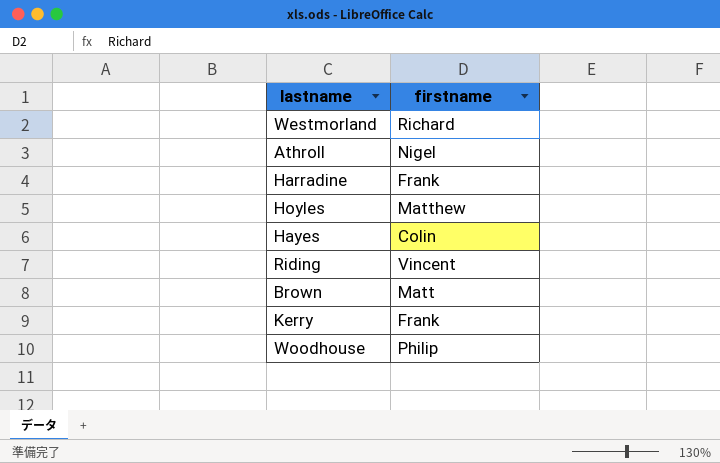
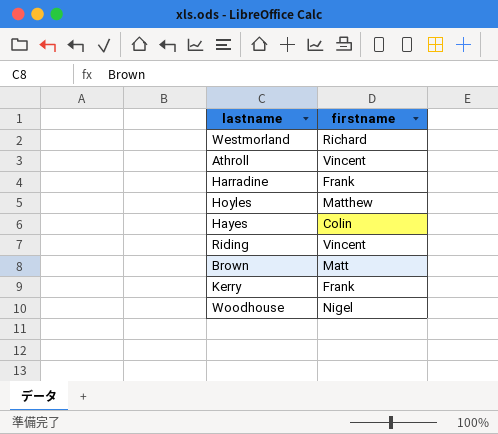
Athroll | firstname: Nigel -> Vincent
Woodhouse | firstname: Philip -> Nigel

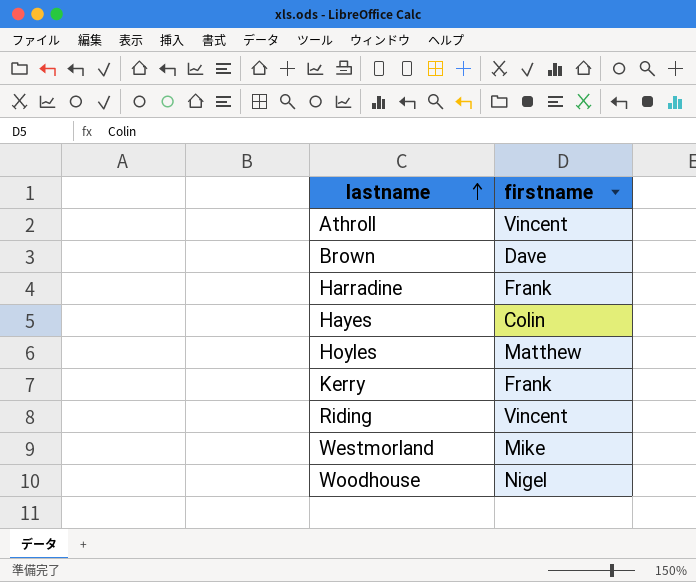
row order: none -> lastname ascending
Brown | firstname: Matt -> Dave
Westmorland | firstname: Richard -> Mike

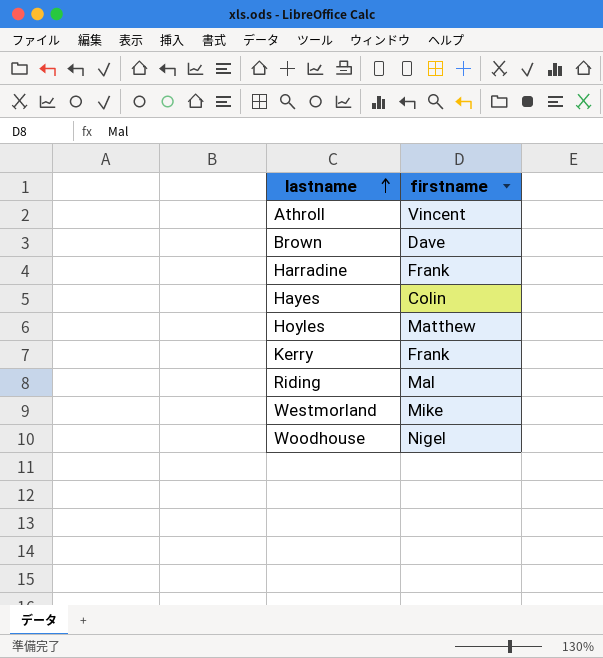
Riding | firstname: Vincent -> Mal

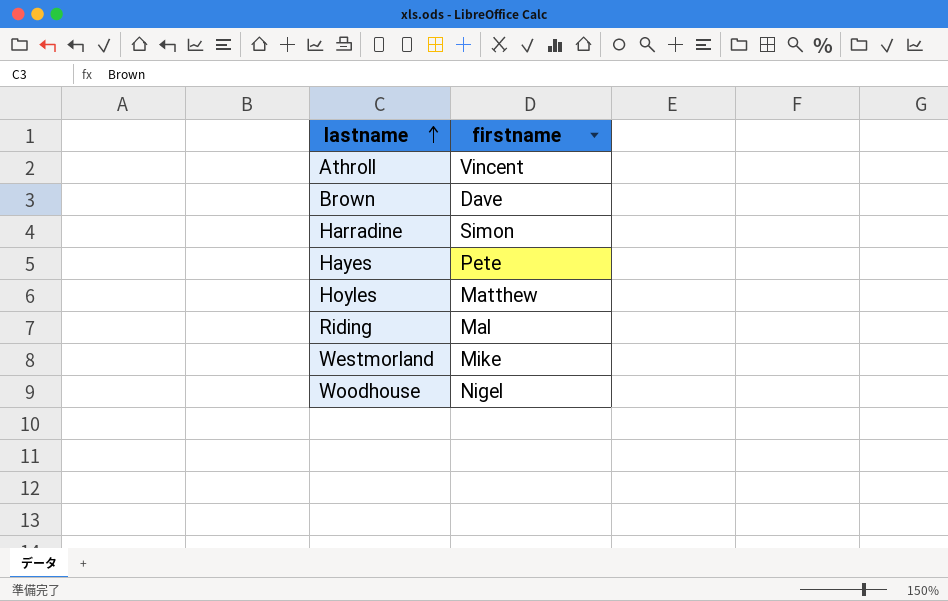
row Kerry: Frank -> none
Harradine | firstname: Frank -> Simon
Hayes | firstname: Colin -> Pete

